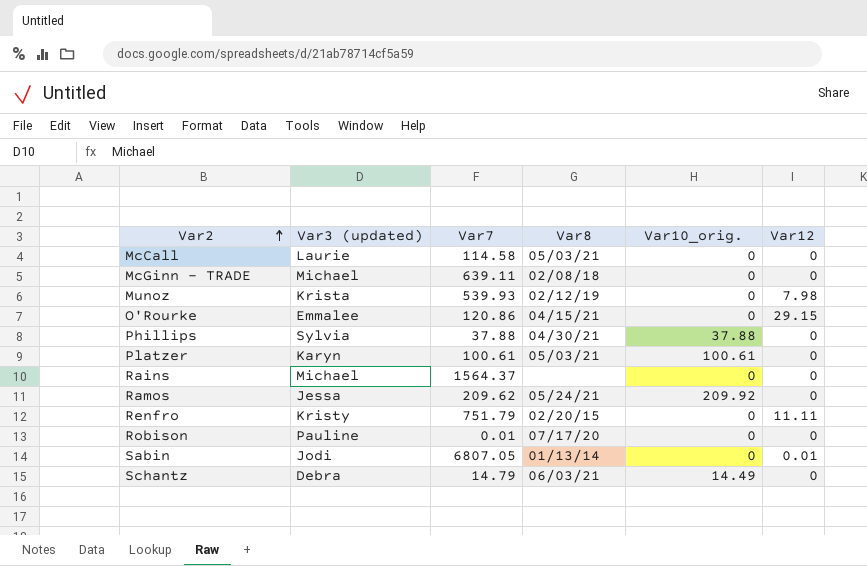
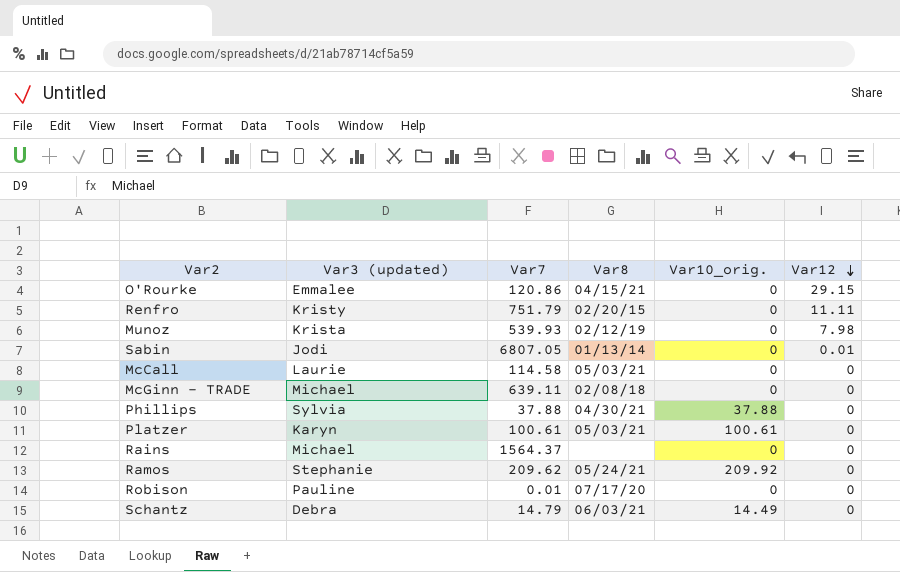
row order: Var2 ascending -> Var12 descending
Ramos | Var3 (updated): Jessa -> Stephanie

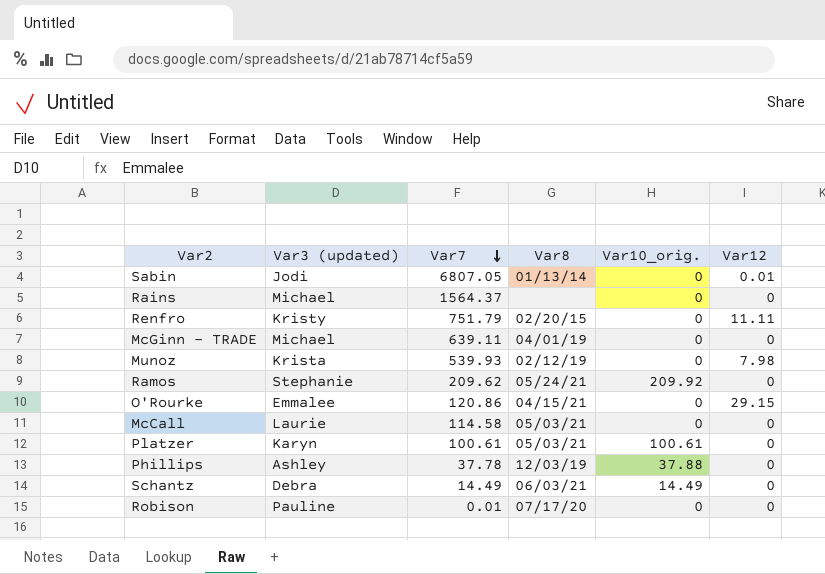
row order: Var12 descending -> Var7 descending
McGinn - TRADE | Var8: 02/08/18 -> 04/01/19
Phillips | Var3 (updated): Sylvia -> Ashley
Phillips | Var7: 37.88 -> 37.78
Phillips | Var8: 04/30/21 -> 12/03/19
Schantz | Var7: 14.79 -> 14.49

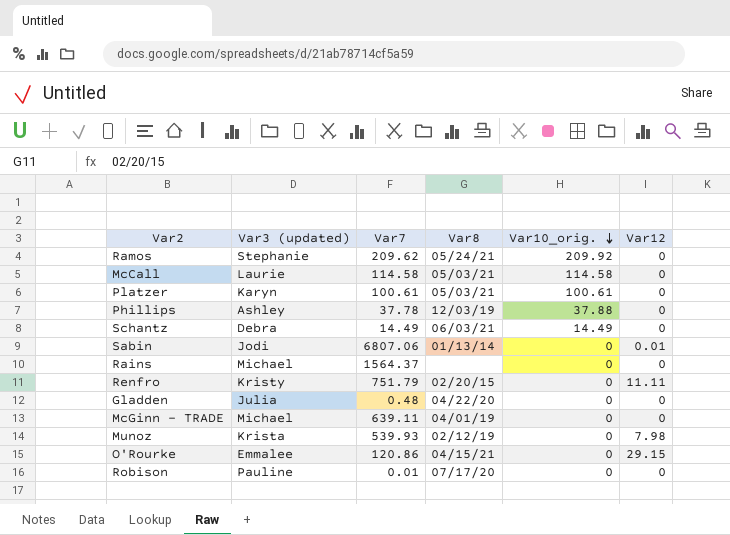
row order: Var7 descending -> Var10_orig. descending
McCall | Var10_orig.: 0 -> 114.58
Sabin | Var7: 6807.05 -> 6807.06
row Gladden: none -> Julia | 0.48 | 04/22/20 | 0 | 0

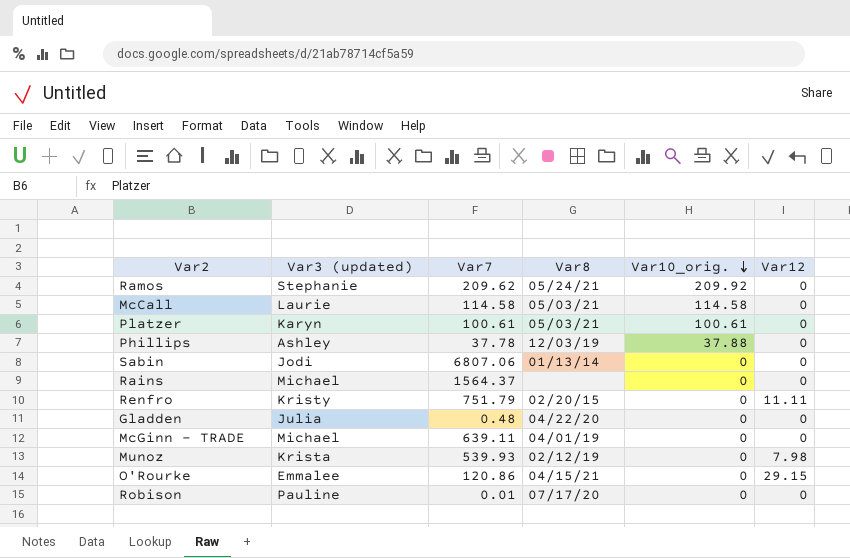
row Schantz: Debra | 14.49 | 06/03/21 | 14.49 | 0 -> none
Sabin | Var12: 0.01 -> 0

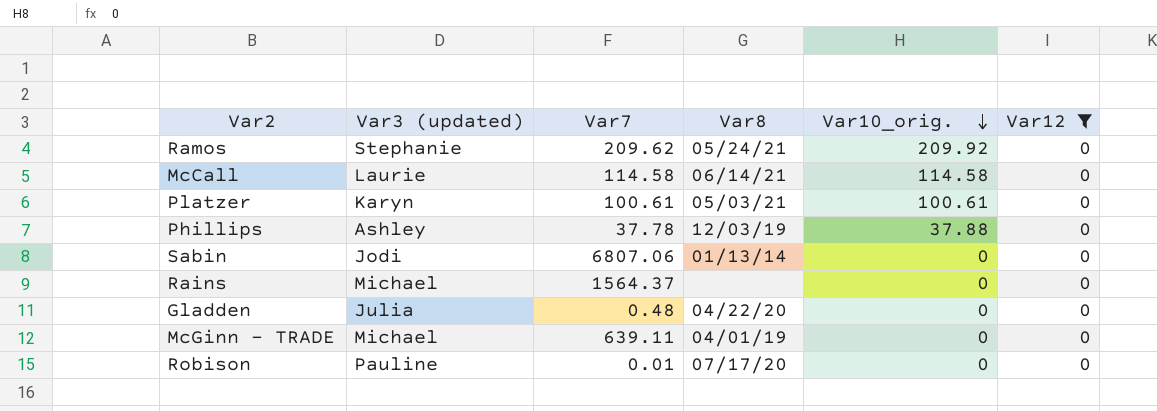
filter: none -> Var12 = 0
McCall | Var8: 05/03/21 -> 06/14/21

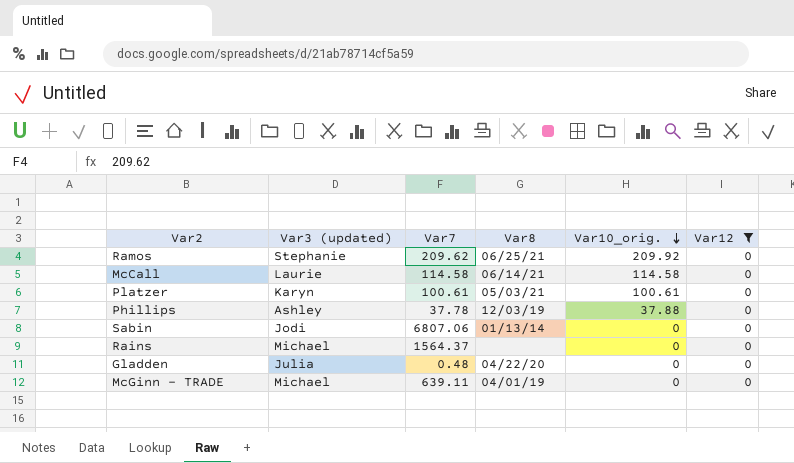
row Robison: Pauline | 0.01 | 07/17/20 | 0 | 0 -> none
Ramos | Var8: 05/24/21 -> 06/25/21

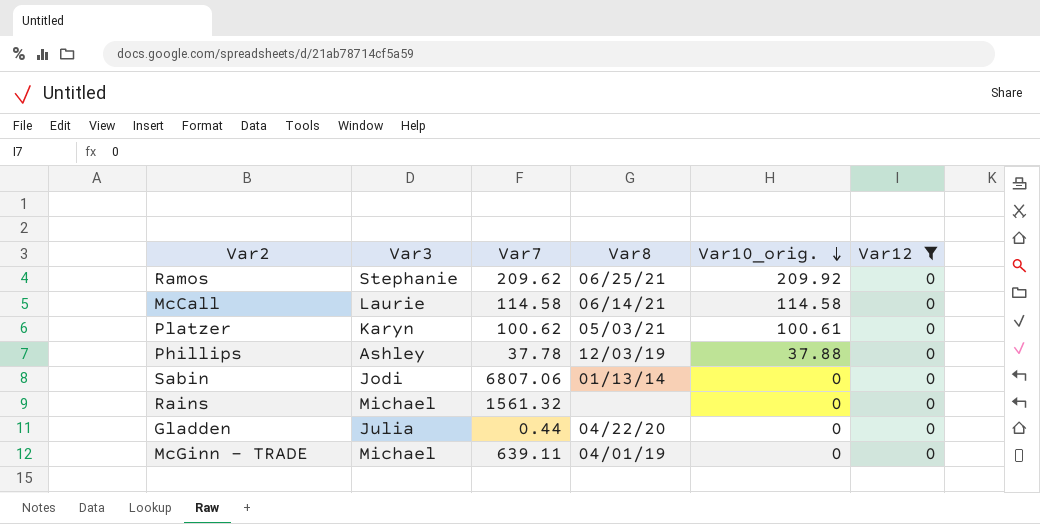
column name: Var3 (updated) -> Var3
Platzer | Var7: 100.61 -> 100.62
Rains | Var7: 1564.37 -> 1561.32
Gladden | Var7: 0.48 -> 0.44

